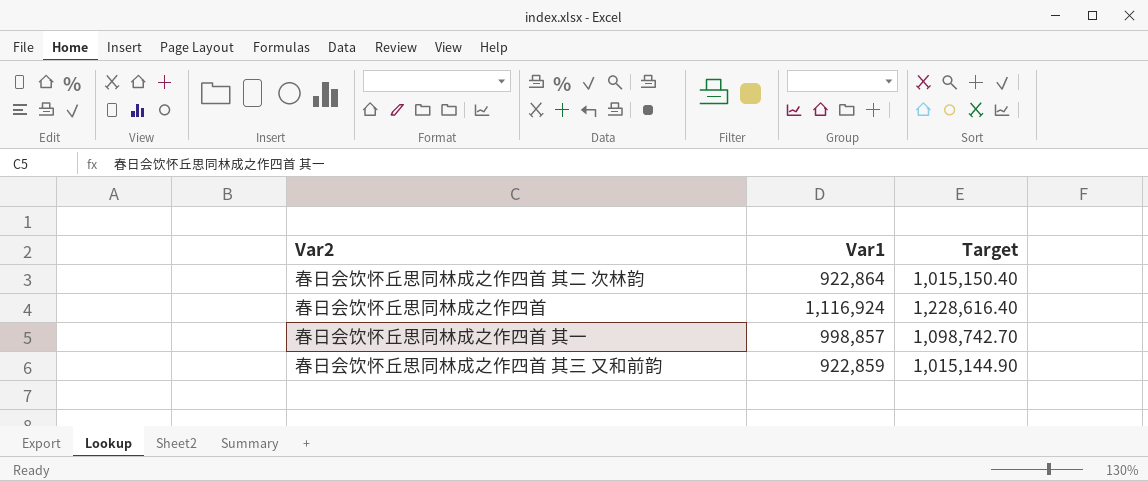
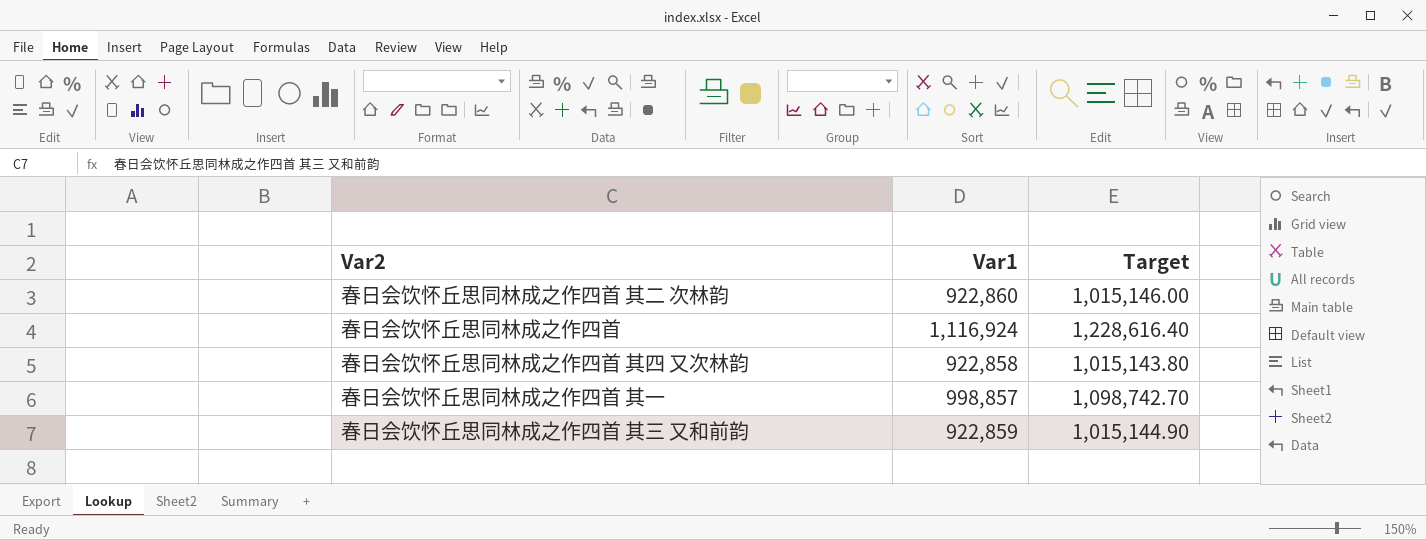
春日会饮怀丘思同林成之作四首 其二 次林韵 | Var1: 922,864 -> 922,860
春日会饮怀丘思同林成之作四首 其二 次林韵 | Target: 1,015,150.40 -> 1,015,146.00
row 春日会饮怀丘思同林成之作四首 其四 又次林韵: none -> 922,858 | 1,015,143.80

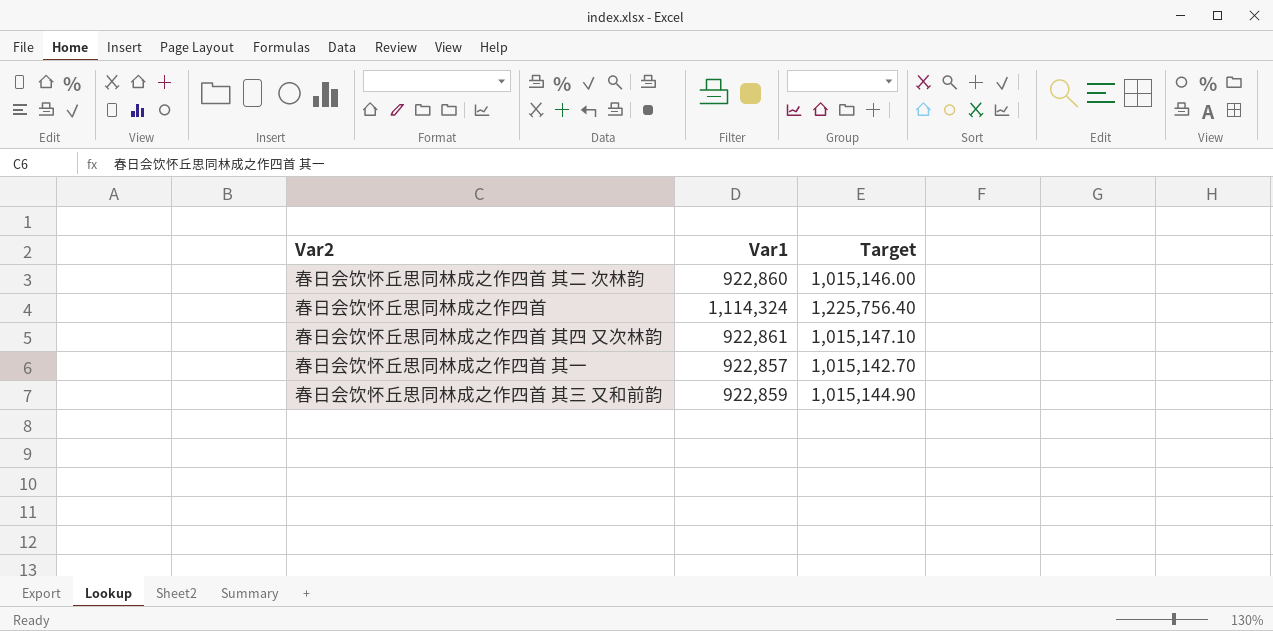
春日会饮怀丘思同林成之作四首 | Var1: 1,116,924 -> 1,114,324
春日会饮怀丘思同林成之作四首 | Target: 1,228,616.40 -> 1,225,756.40
春日会饮怀丘思同林成之作四首 其四 又次林韵 | Var1: 922,858 -> 922,861
春日会饮怀丘思同林成之作四首 其四 又次林韵 | Target: 1,015,143.80 -> 1,015,147.10
春日会饮怀丘思同林成之作四首 其一 | Var1: 998,857 -> 922,857
春日会饮怀丘思同林成之作四首 其一 | Target: 1,098,742.70 -> 1,015,142.70

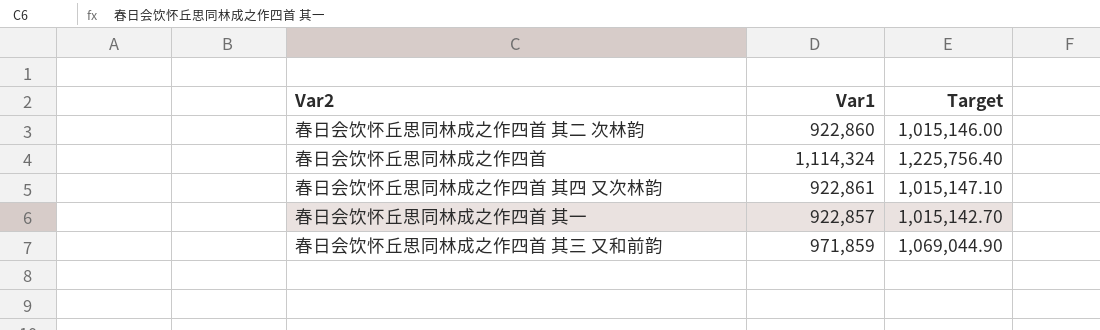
春日会饮怀丘思同林成之作四首 其三 又和前韵 | Var1: 922,859 -> 971,859
春日会饮怀丘思同林成之作四首 其三 又和前韵 | Target: 1,015,144.90 -> 1,069,044.90

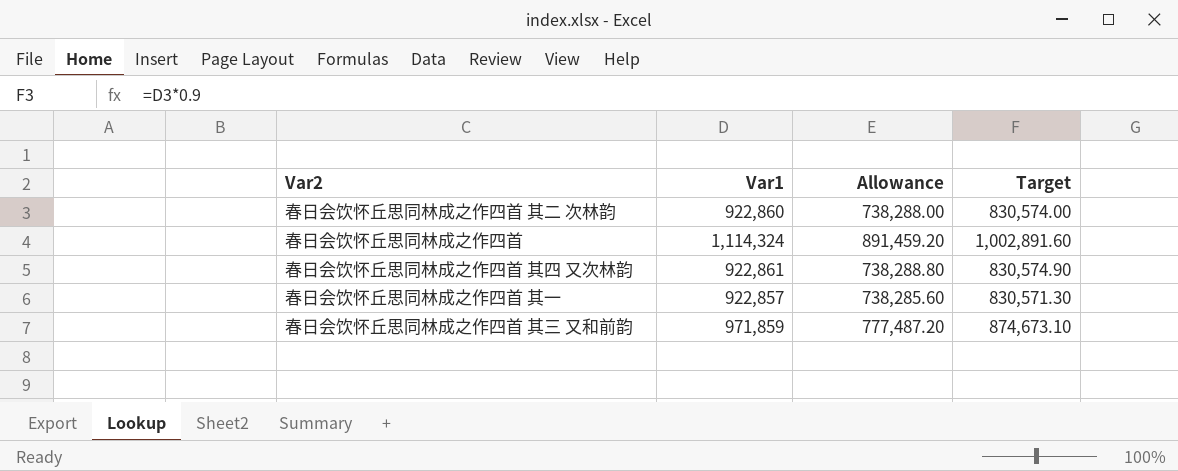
column Allowance | formula: none -> [Var1] * 0.8
column Target | formula: [Var1] * 1.1 -> [Var1] * 0.9

